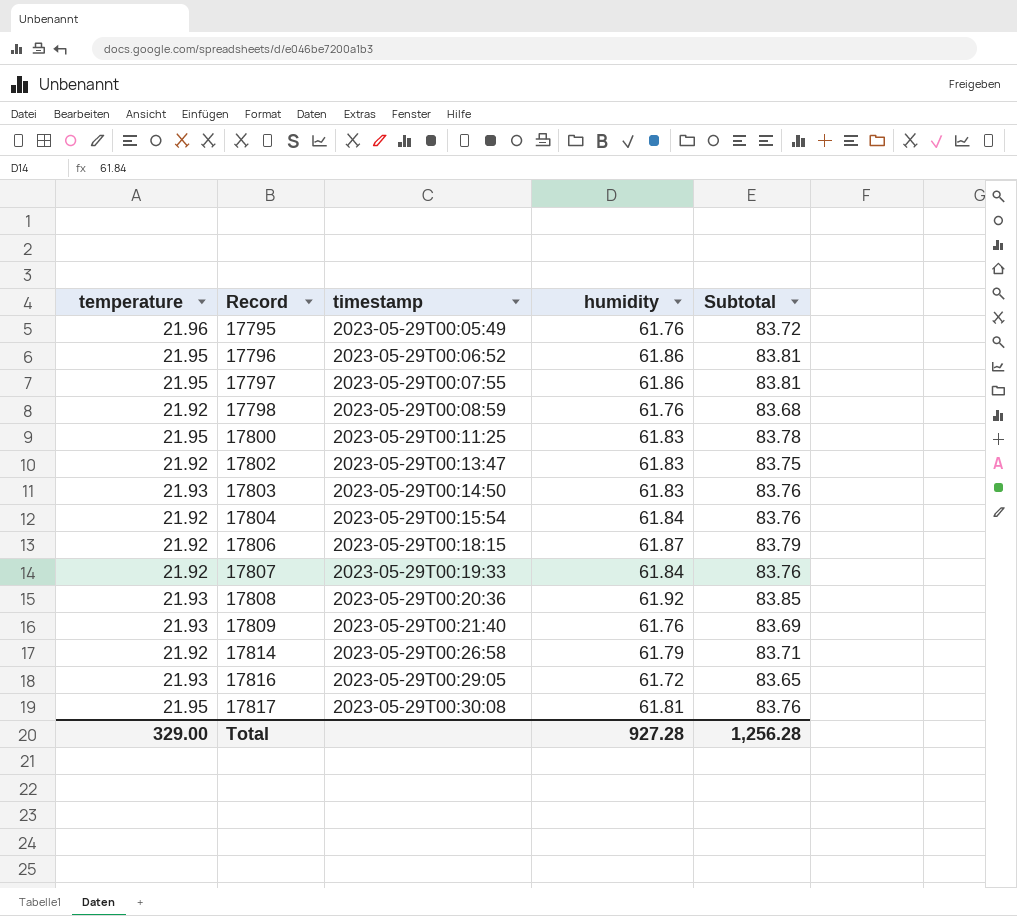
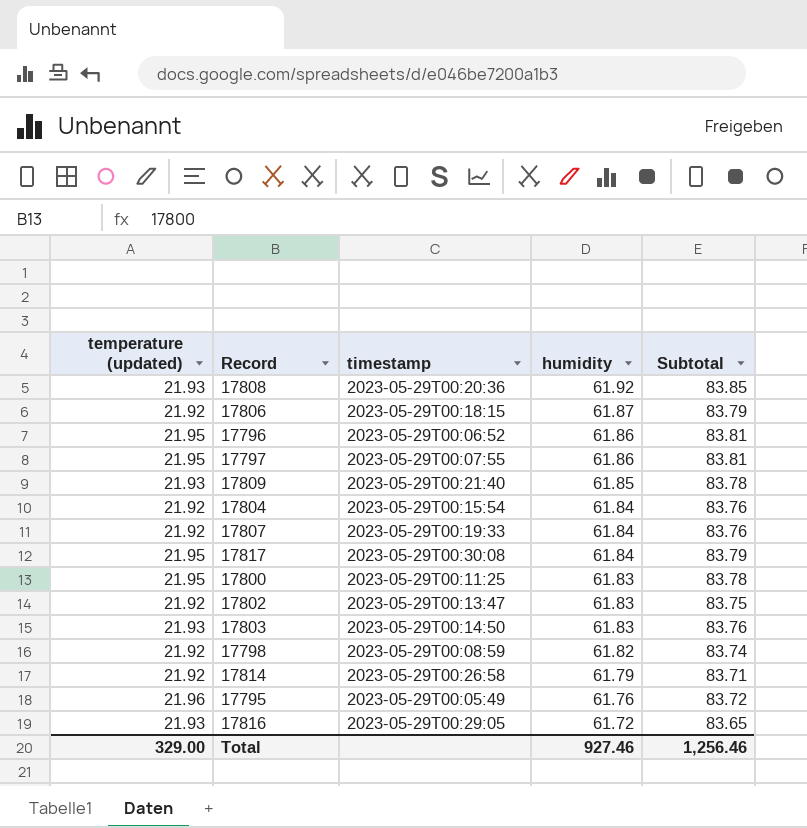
row order: Record ascending -> humidity descending
column name: temperature -> temperature (updated)
17809 | humidity: 61.76 -> 61.85
17809 | Subtotal: 83.69 -> 83.78
17817 | humidity: 61.81 -> 61.84
17817 | Subtotal: 83.76 -> 83.79
17798 | humidity: 61.76 -> 61.82
17798 | Subtotal: 83.68 -> 83.74
Total | humidity: 927.28 -> 927.46
Total | Subtotal: 1,256.28 -> 1,256.46

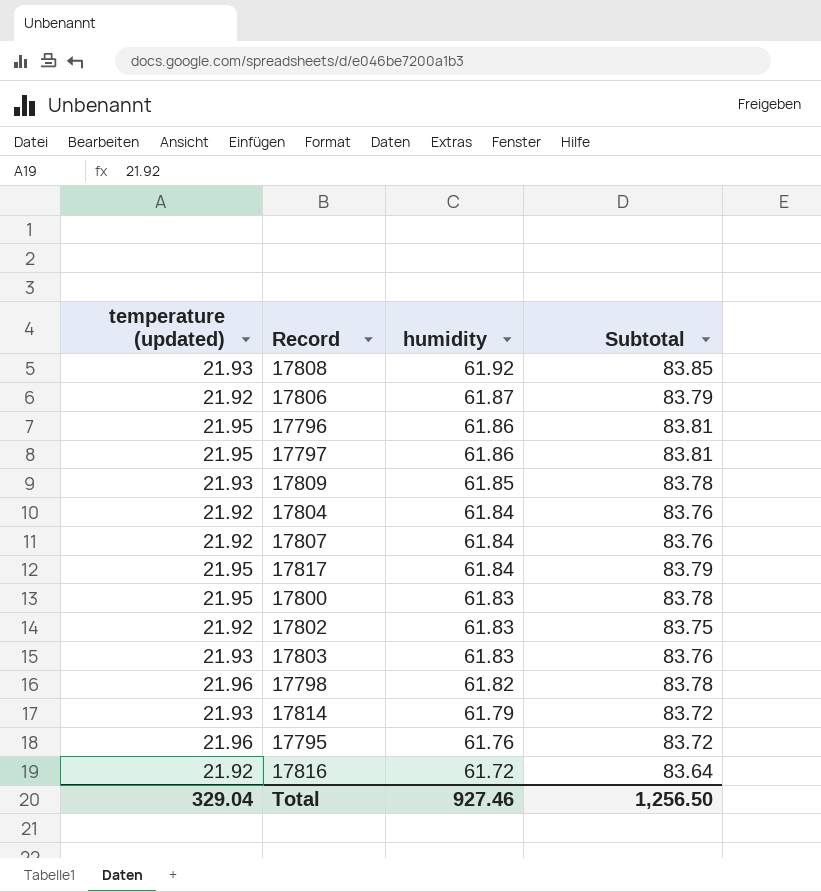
column timestamp | position: 3 -> none
17798 | temperature (updated): 21.92 -> 21.96
17798 | Subtotal: 83.74 -> 83.78
17814 | temperature (updated): 21.92 -> 21.93
17814 | Subtotal: 83.71 -> 83.72
17816 | temperature (updated): 21.93 -> 21.92
17816 | Subtotal: 83.65 -> 83.64
Total | temperature (updated): 329.00 -> 329.04
Total | Subtotal: 1,256.46 -> 1,256.50

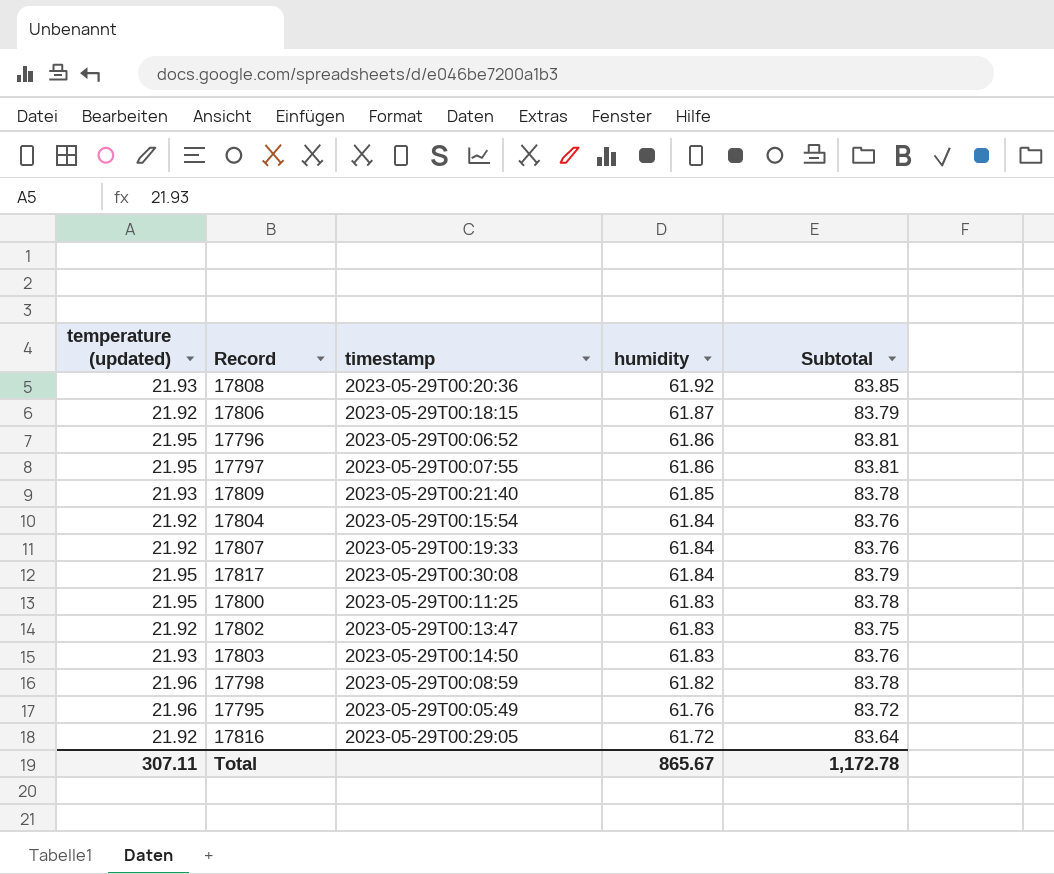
column timestamp | position: none -> 3
row 17814: 21.93 | 61.79 | 83.72 -> none
Total | temperature (updated): 329.04 -> 307.11
Total | humidity: 927.46 -> 865.67
Total | Subtotal: 1,256.50 -> 1,172.78

